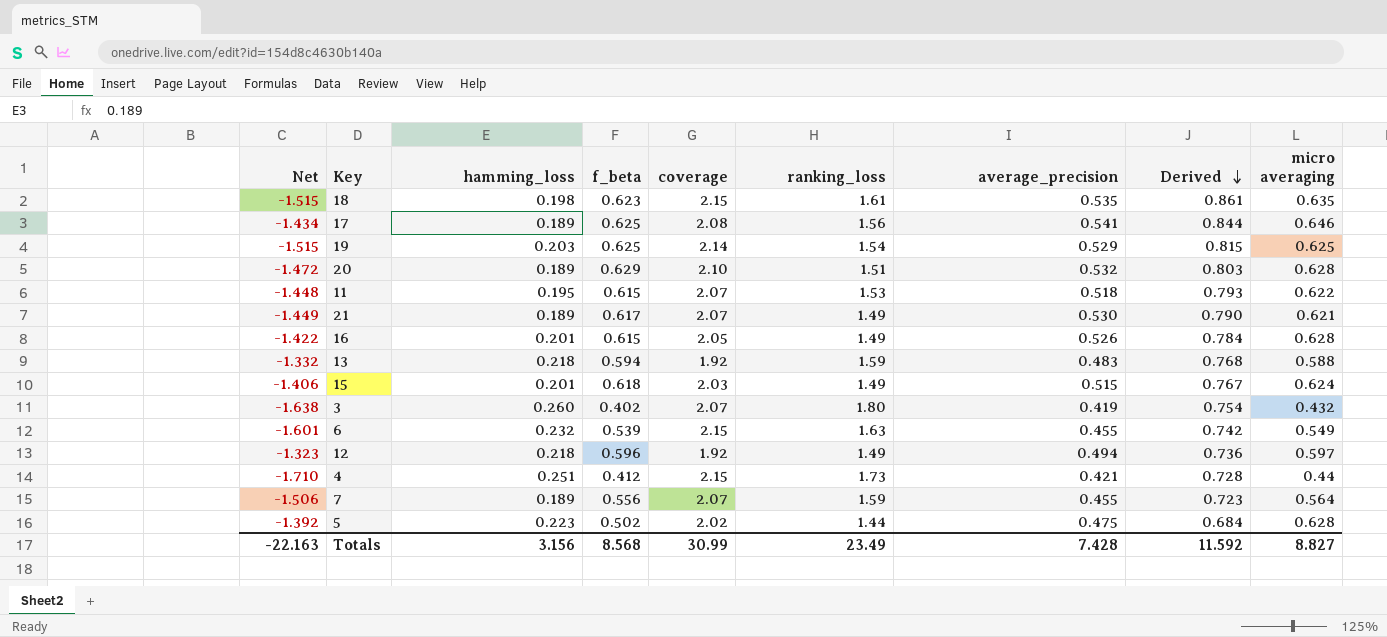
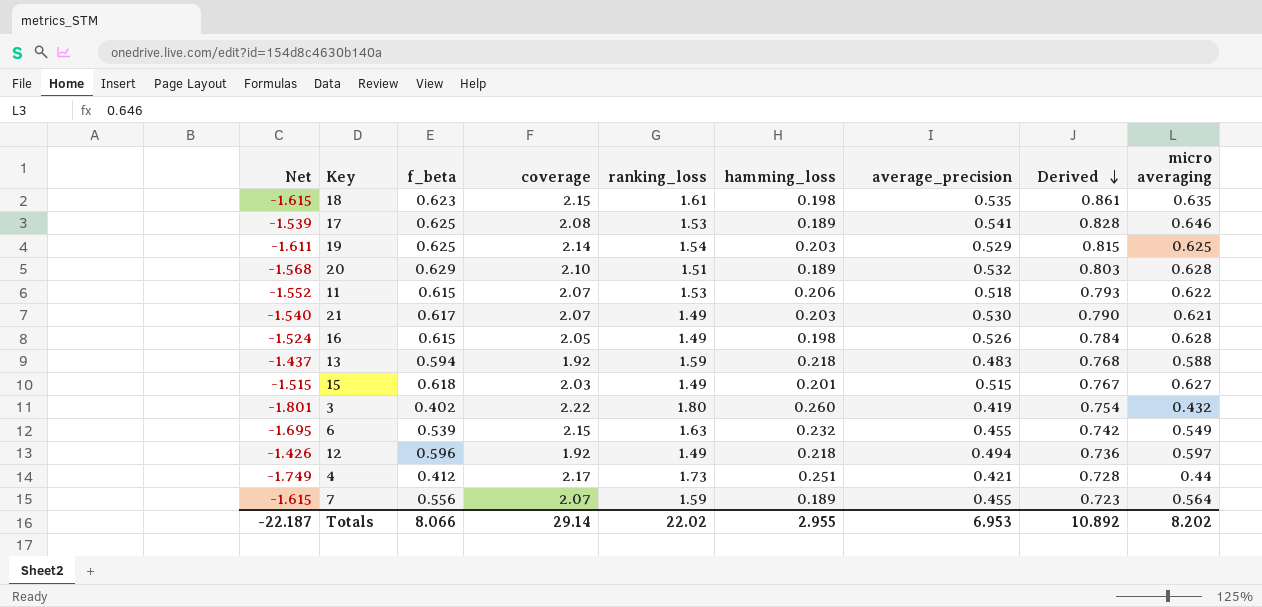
column Net | formula: [micro averaging] - [coverage] -> [average_precision] - [coverage]
column hamming_loss | position: 3 -> 6
row 5: -1.392 | 0.223 | 0.502 | 2.02 | 1.44 | 0.475 | 0.684 | 0.628 -> none
17 | ranking_loss: 1.56 -> 1.53
17 | Derived: 0.844 -> 0.828
11 | hamming_loss: 0.195 -> 0.206
21 | hamming_loss: 0.189 -> 0.203
16 | hamming_loss: 0.201 -> 0.198
15 | micro averaging: 0.624 -> 0.627
3 | coverage: 2.07 -> 2.22
4 | coverage: 2.15 -> 2.17
Totals | Net: -22.163 -> -22.187
Totals | f_beta: 8.568 -> 8.066
Totals | coverage: 30.99 -> 29.14
Totals | ranking_loss: 23.49 -> 22.02
Totals | hamming_loss: 3.156 -> 2.955
Totals | average_precision: 7.428 -> 6.953
Totals | Derived: 11.592 -> 10.892
Totals | micro averaging: 8.827 -> 8.202

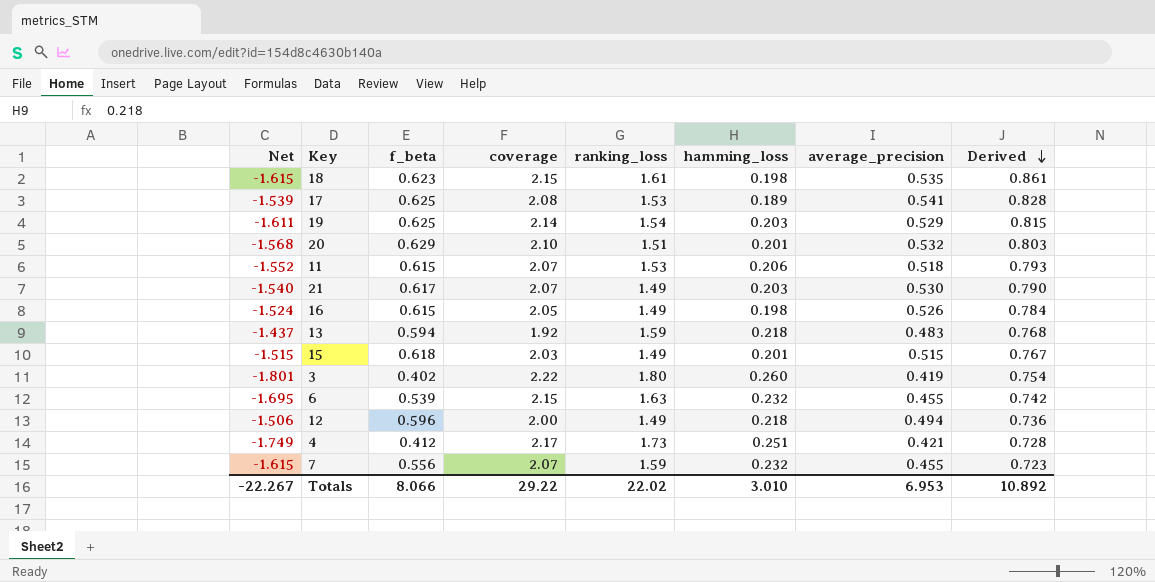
column micro averaging | position: 9 -> none
20 | hamming_loss: 0.189 -> 0.201
12 | Net: -1.426 -> -1.506
12 | coverage: 1.92 -> 2.00
7 | hamming_loss: 0.189 -> 0.232
Totals | Net: -22.187 -> -22.267
Totals | coverage: 29.14 -> 29.22
Totals | hamming_loss: 2.955 -> 3.010

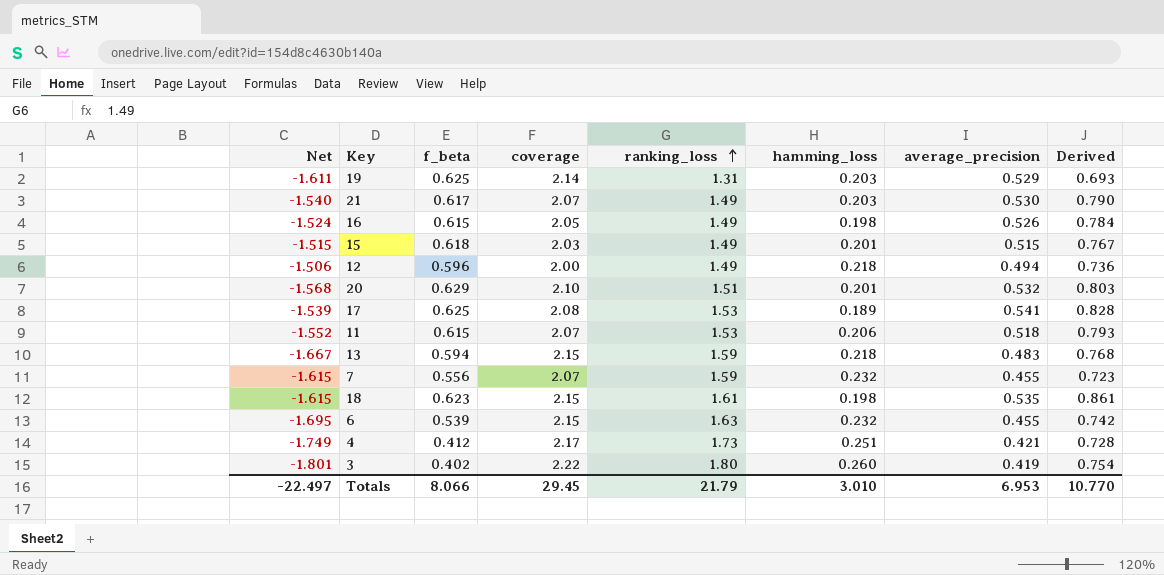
row order: Derived descending -> ranking_loss ascending
19 | ranking_loss: 1.54 -> 1.31
19 | Derived: 0.815 -> 0.693
13 | Net: -1.437 -> -1.667
13 | coverage: 1.92 -> 2.15
Totals | Net: -22.267 -> -22.497
Totals | coverage: 29.22 -> 29.45
Totals | ranking_loss: 22.02 -> 21.79
Totals | Derived: 10.892 -> 10.770

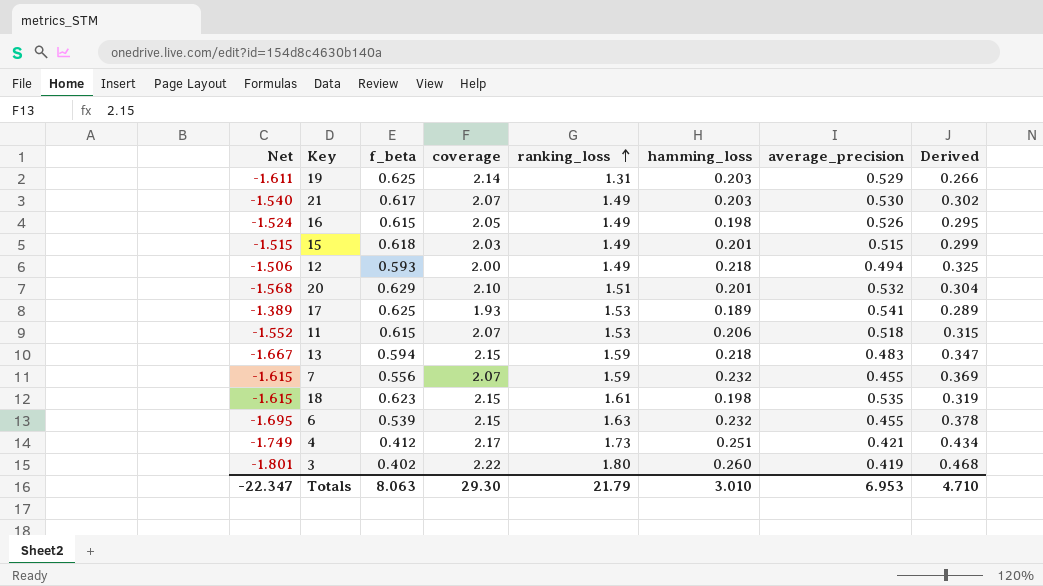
column Derived | formula: [ranking_loss] * [average_precision] -> [ranking_loss] * [hamming_loss]
12 | f_beta: 0.596 -> 0.593
17 | Net: -1.539 -> -1.389
17 | coverage: 2.08 -> 1.93
Totals | Net: -22.497 -> -22.347
Totals | f_beta: 8.066 -> 8.063
Totals | coverage: 29.45 -> 29.30
Totals | Derived: 10.770 -> 4.710

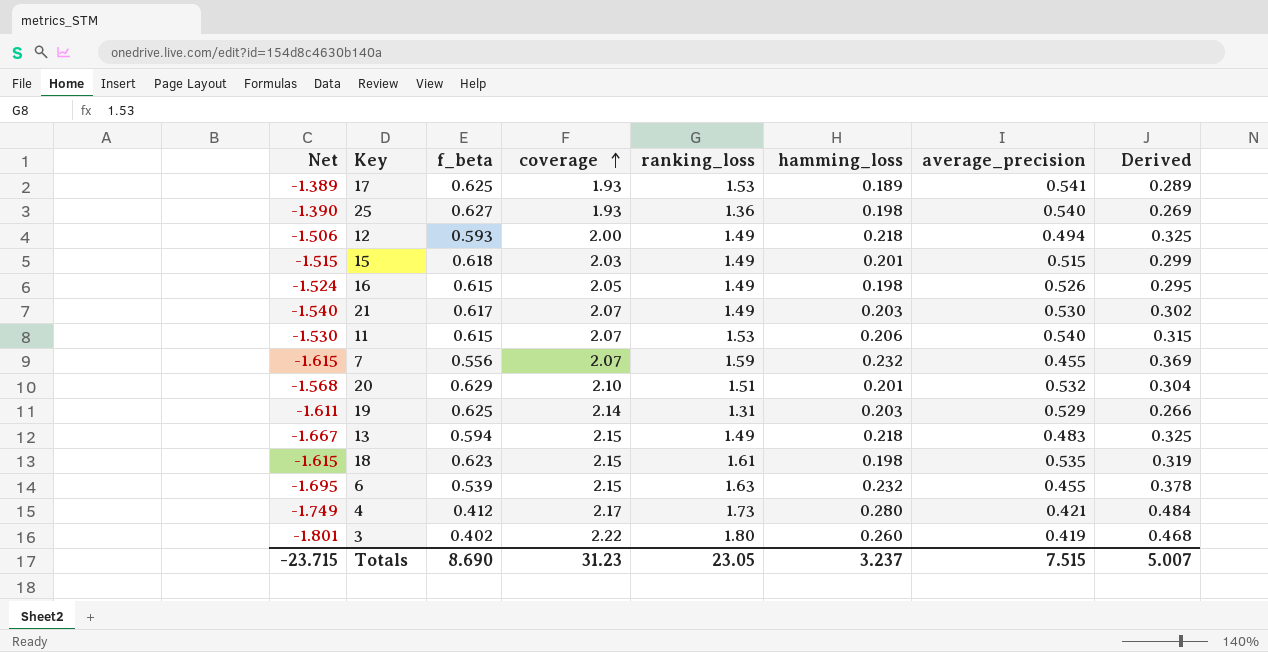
row order: ranking_loss ascending -> coverage ascending
row 25: none -> -1.390 | 0.627 | 1.93 | 1.36 | 0.198 | 0.540 | 0.269
11 | Net: -1.552 -> -1.530
11 | average_precision: 0.518 -> 0.540
13 | ranking_loss: 1.59 -> 1.49
13 | Derived: 0.347 -> 0.325
4 | hamming_loss: 0.251 -> 0.280
4 | Derived: 0.434 -> 0.484
Totals | Net: -22.347 -> -23.715
Totals | f_beta: 8.063 -> 8.690
Totals | coverage: 29.30 -> 31.23
Totals | ranking_loss: 21.79 -> 23.05
Totals | hamming_loss: 3.010 -> 3.237
Totals | average_precision: 6.953 -> 7.515
Totals | Derived: 4.710 -> 5.007

